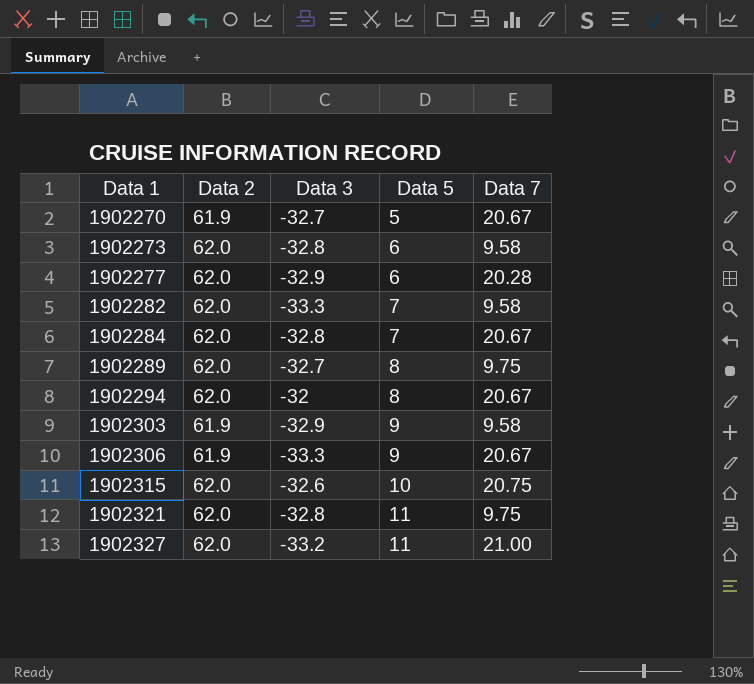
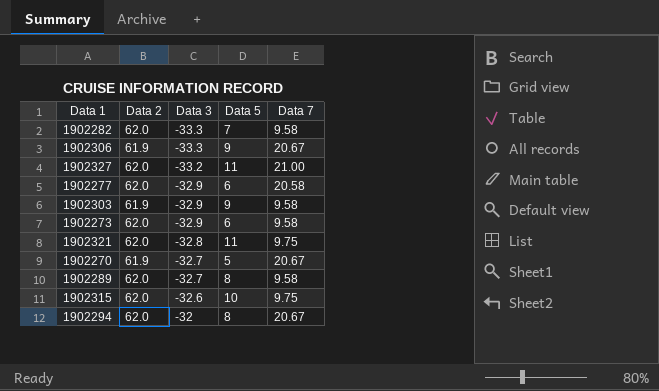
row order: Data 1 ascending -> Data 3 ascending
row 1902284: 62.0 | -32.8 | 7 | 20.67 -> none
1902277 | Data 7: 20.28 -> 20.58
1902273 | Data 3: -32.8 -> -32.9
1902289 | Data 7: 9.75 -> 9.58
1902315 | Data 7: 20.75 -> 9.75

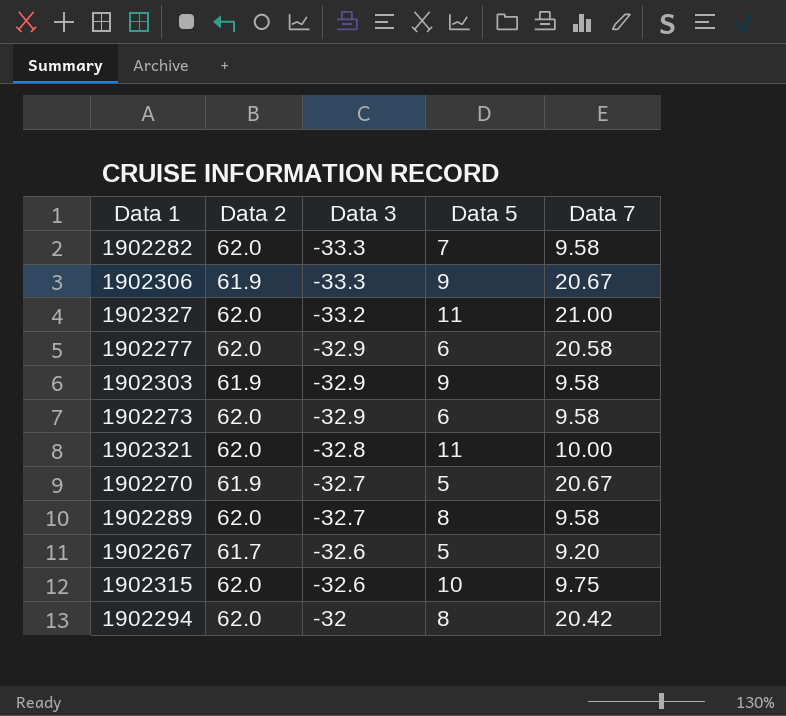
1902321 | Data 7: 9.75 -> 10.00
row 1902267: none -> 61.7 | -32.6 | 5 | 9.20
1902294 | Data 7: 20.67 -> 20.42

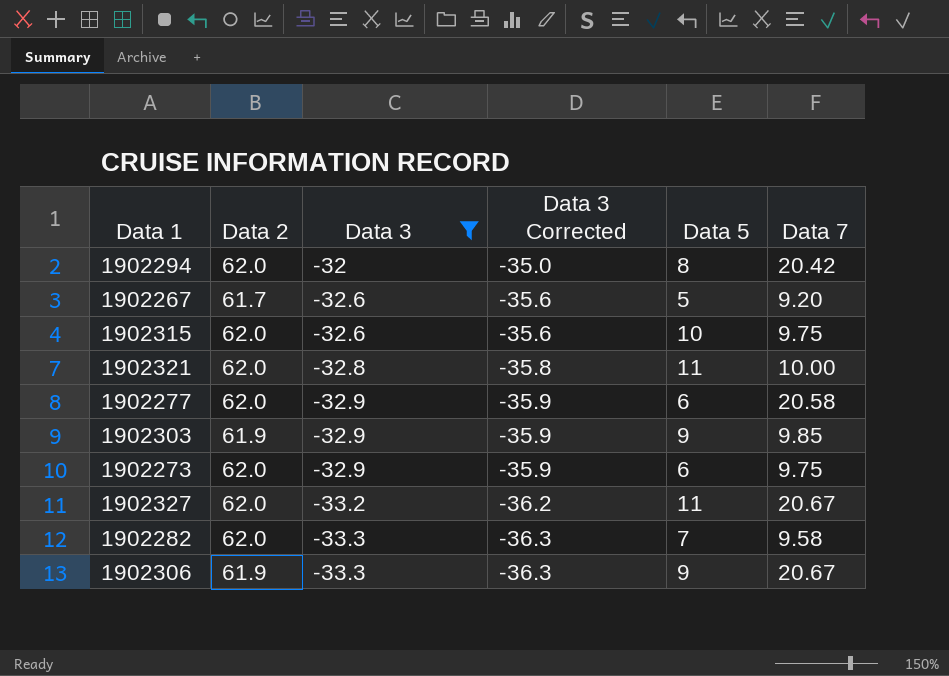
filter: none -> Data 3 != -32.7
row order: Data 3 ascending -> Data 3 descending
column Data 3 Corrected | formula: none -> [Data 3] - 3
1902303 | Data 7: 9.58 -> 9.85
1902273 | Data 7: 9.58 -> 9.75
1902327 | Data 7: 21.00 -> 20.67

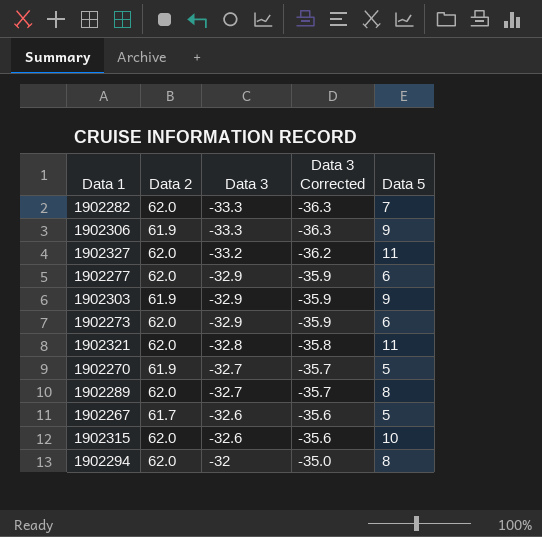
filter: Data 3 != -32.7 -> none
row order: Data 3 descending -> Data 3 ascending
column Data 7 | position: 6 -> none

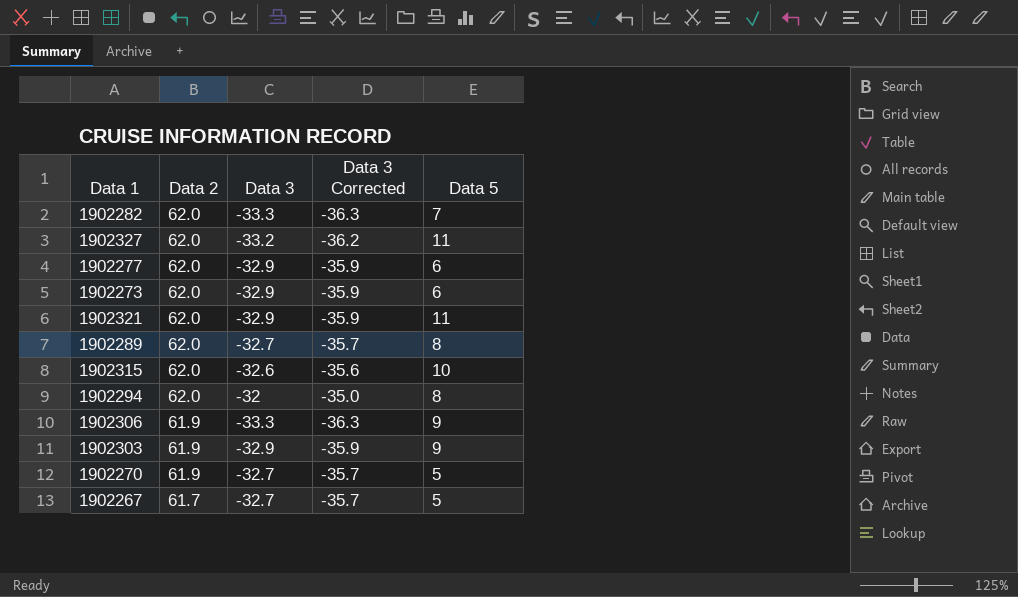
row order: Data 3 ascending -> Data 2 descending
1902321 | Data 3: -32.8 -> -32.9
1902321 | Data 3 Corrected: -35.8 -> -35.9
1902267 | Data 3: -32.6 -> -32.7
1902267 | Data 3 Corrected: -35.6 -> -35.7

